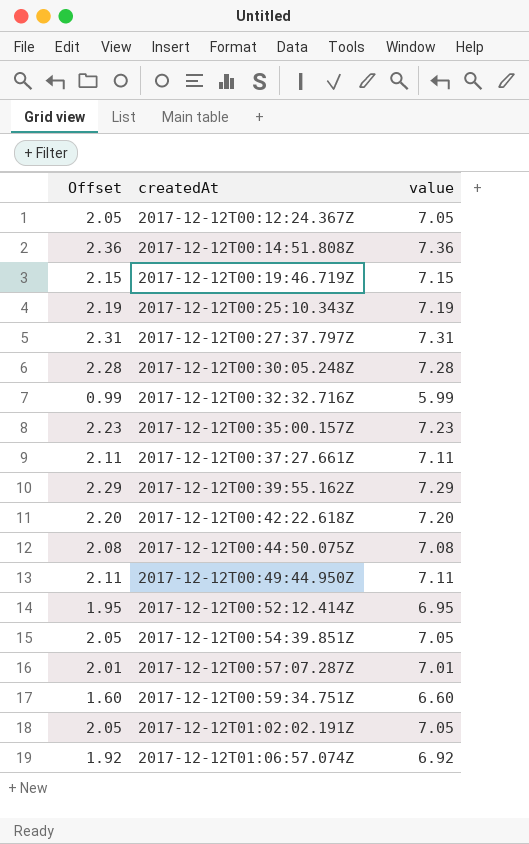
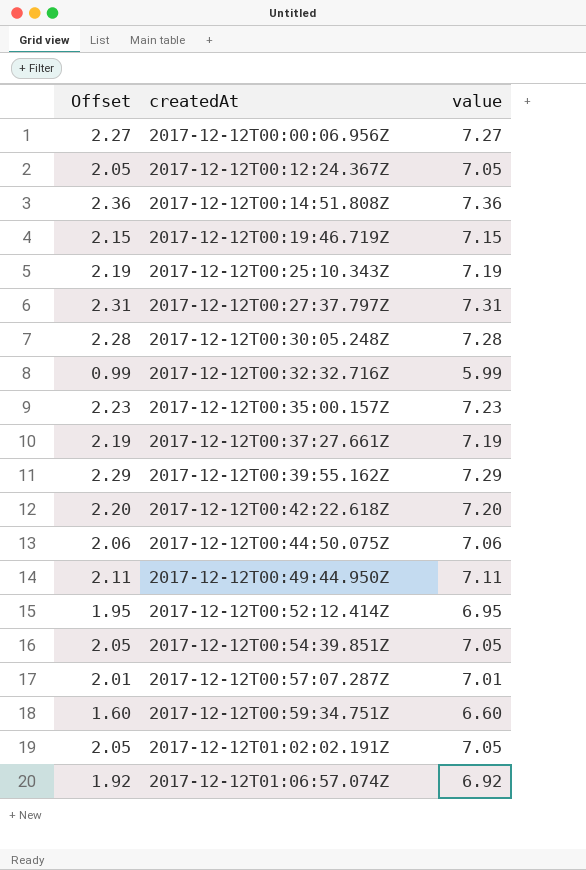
row 2017-12-12T00:00:06.956Z: none -> 2.27 | 7.27
2017-12-12T00:37:27.661Z | Offset: 2.11 -> 2.19
2017-12-12T00:37:27.661Z | value: 7.11 -> 7.19
2017-12-12T00:44:50.075Z | Offset: 2.08 -> 2.06
2017-12-12T00:44:50.075Z | value: 7.08 -> 7.06

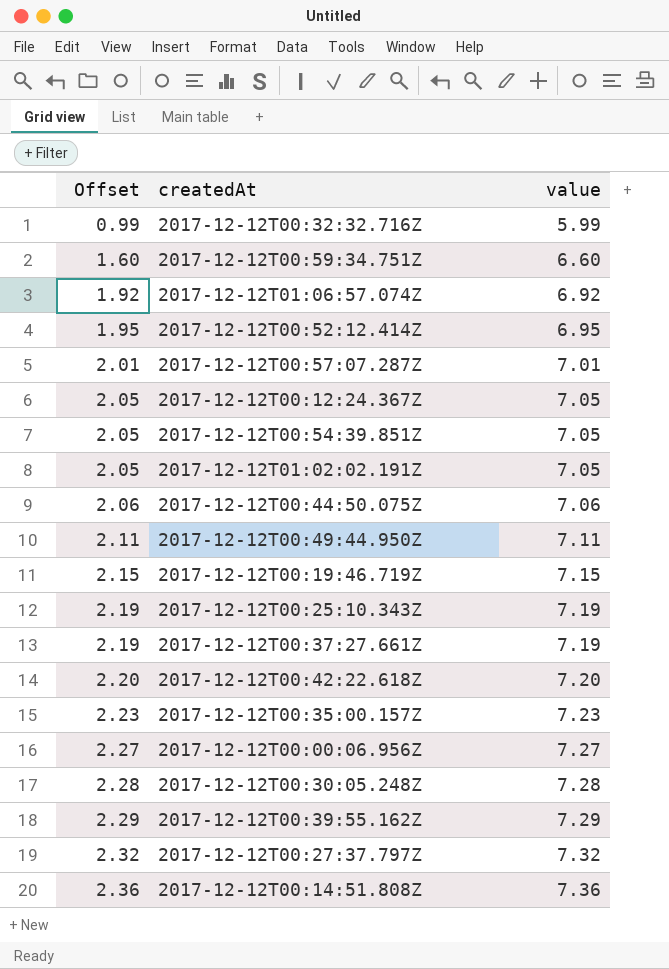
row order: createdAt ascending -> Offset ascending
2017-12-12T00:27:37.797Z | Offset: 2.31 -> 2.32
2017-12-12T00:27:37.797Z | value: 7.31 -> 7.32

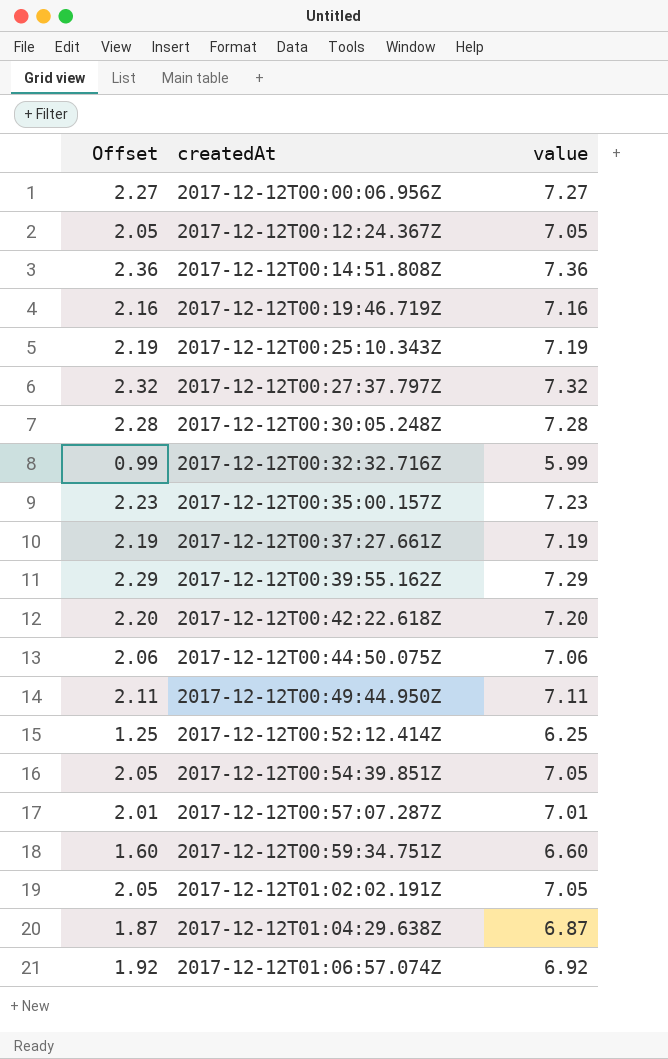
row order: Offset ascending -> createdAt ascending
2017-12-12T00:19:46.719Z | Offset: 2.15 -> 2.16
2017-12-12T00:19:46.719Z | value: 7.15 -> 7.16
2017-12-12T00:52:12.414Z | Offset: 1.95 -> 1.25
2017-12-12T00:52:12.414Z | value: 6.95 -> 6.25
row 2017-12-12T01:04:29.638Z: none -> 1.87 | 6.87

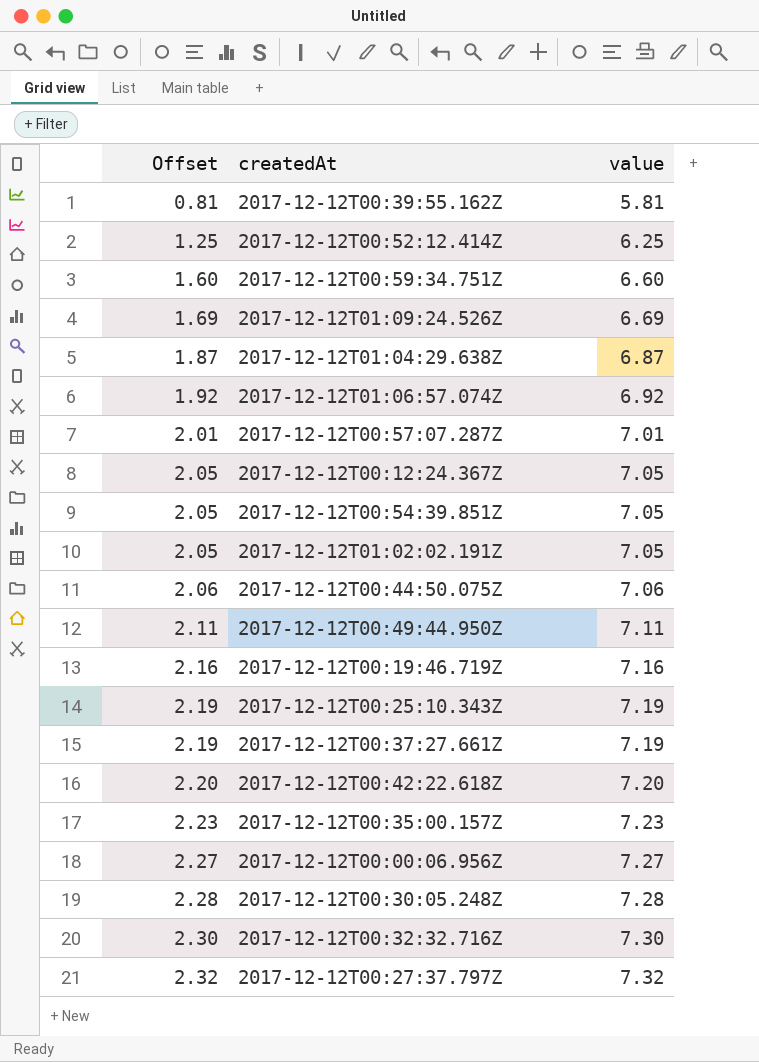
row order: createdAt ascending -> Offset ascending
row 2017-12-12T00:14:51.808Z: 2.36 | 7.36 -> none
2017-12-12T00:39:55.162Z | Offset: 2.29 -> 0.81
2017-12-12T00:39:55.162Z | value: 7.29 -> 5.81
row 2017-12-12T01:09:24.526Z: none -> 1.69 | 6.69
2017-12-12T00:32:32.716Z | Offset: 0.99 -> 2.30
2017-12-12T00:32:32.716Z | value: 5.99 -> 7.30

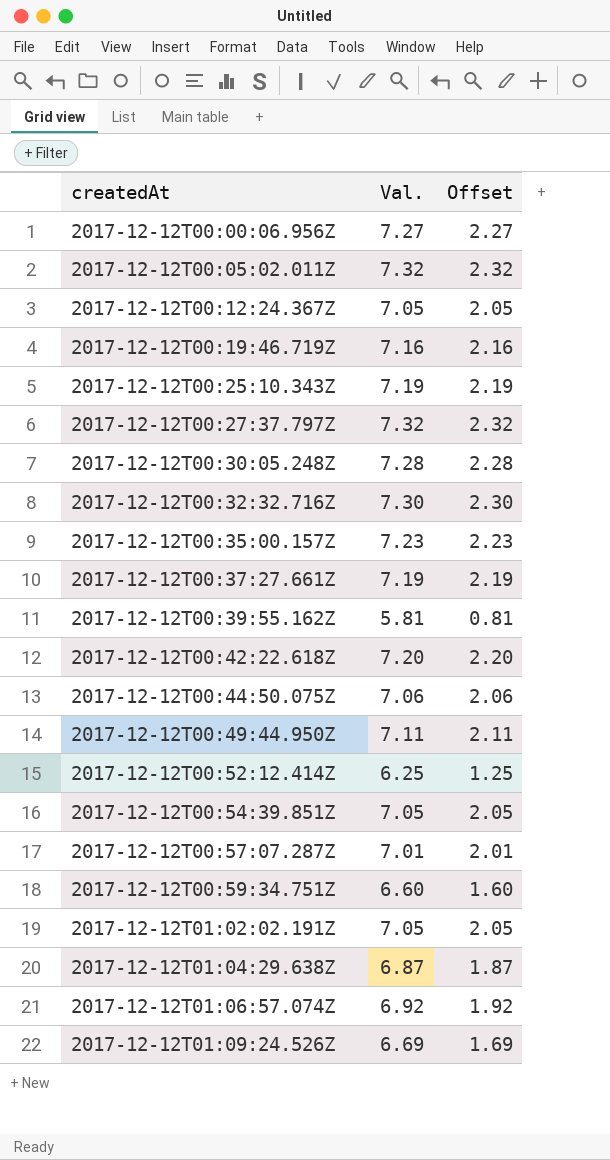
row order: Offset ascending -> createdAt ascending
column name: value -> Val.
column Offset | position: 1 -> 3
row 2017-12-12T00:05:02.011Z: none -> 7.32 | 2.32

